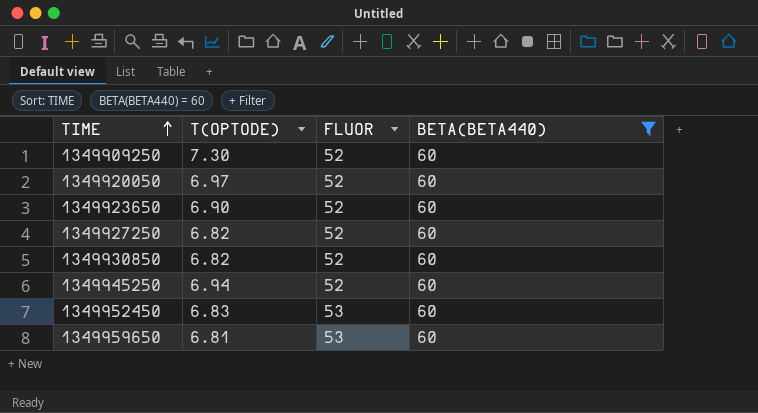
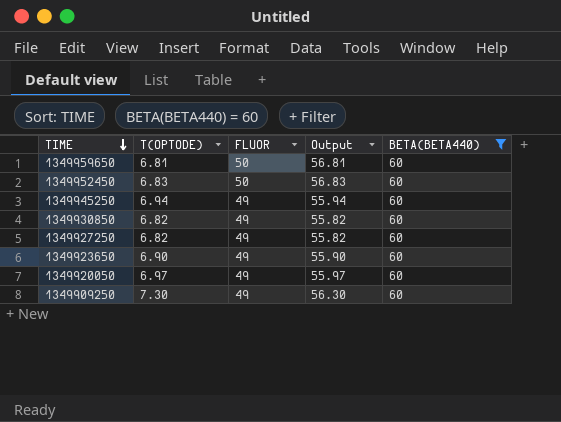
row order: TIME ascending -> TIME descending
column Output | formula: none -> [T(OPTODE)] + [FLUOR]
1349959650 | FLUOR: 53 -> 50
1349952450 | FLUOR: 53 -> 50
1349945250 | FLUOR: 52 -> 49
1349930850 | FLUOR: 52 -> 49
1349927250 | FLUOR: 52 -> 49
1349923650 | FLUOR: 52 -> 49
1349920050 | FLUOR: 52 -> 49
1349909250 | FLUOR: 52 -> 49

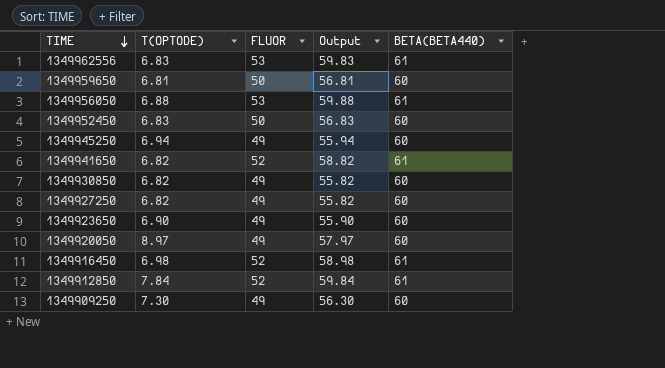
filter: BETA(BETA440) = 60 -> none
1349920050 | T(OPTODE): 6.97 -> 8.97
1349920050 | Output: 55.97 -> 57.97

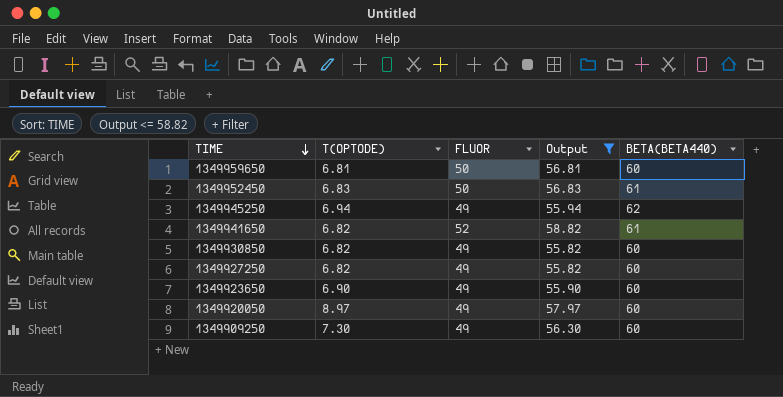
filter: none -> Output <= 58.82
1349952450 | BETA(BETA440): 60 -> 61
1349945250 | BETA(BETA440): 60 -> 62

